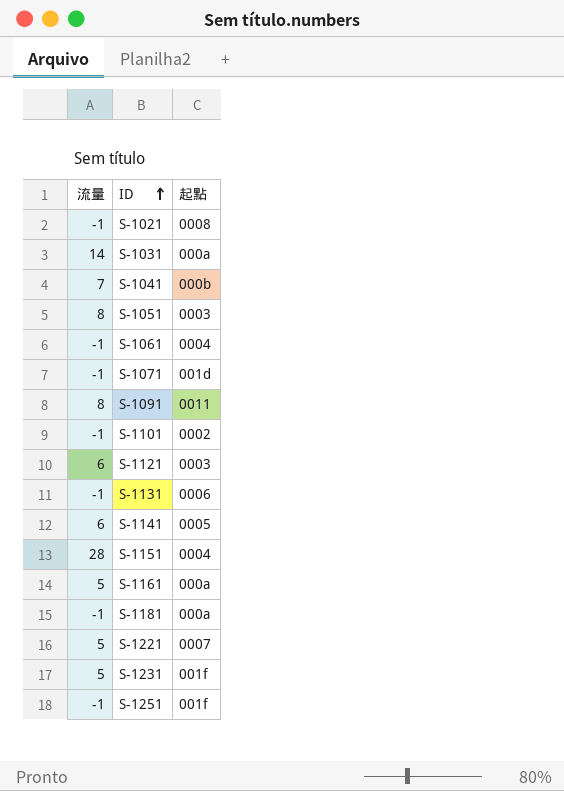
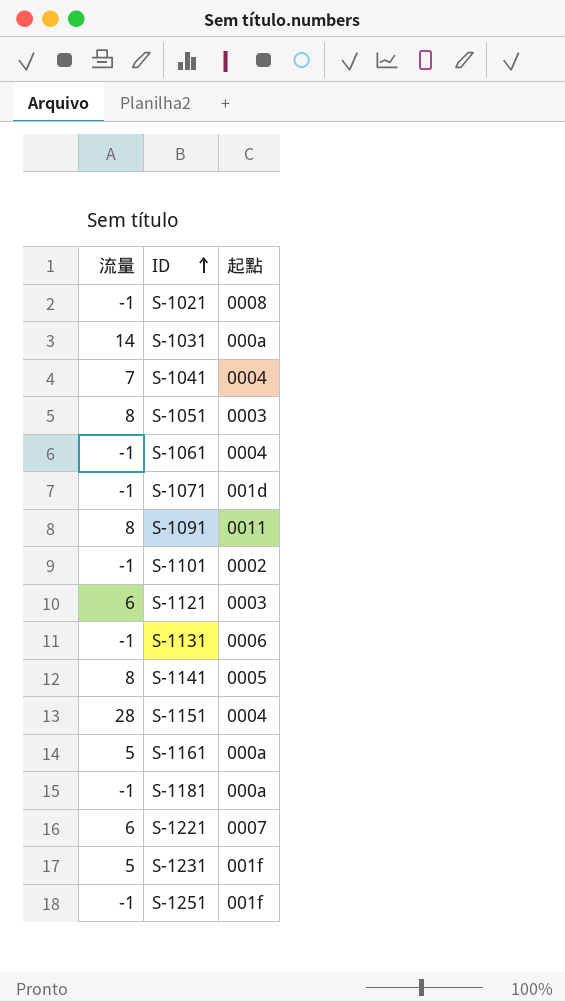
S-1041 | 起點: 000b -> 0004
S-1141 | 流量: 6 -> 8
S-1221 | 流量: 5 -> 6

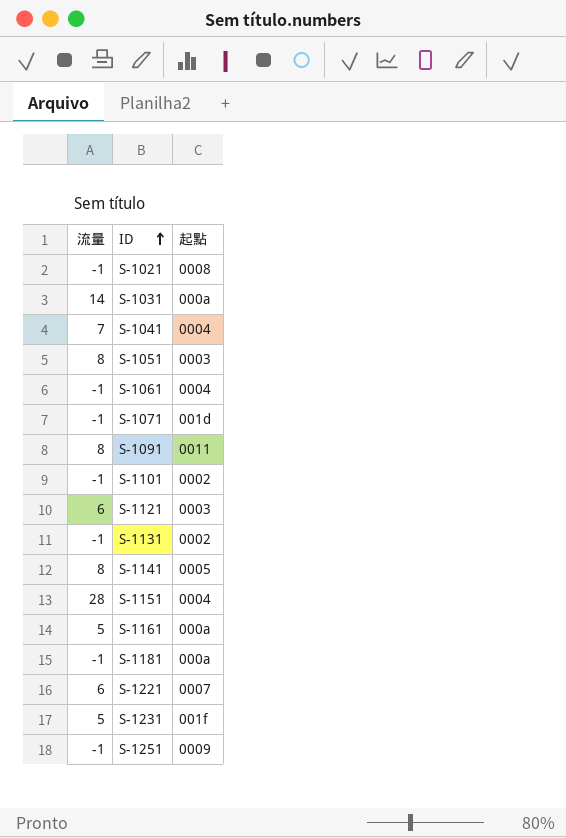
S-1131 | 起點: 0006 -> 0002
S-1251 | 起點: 001f -> 0009

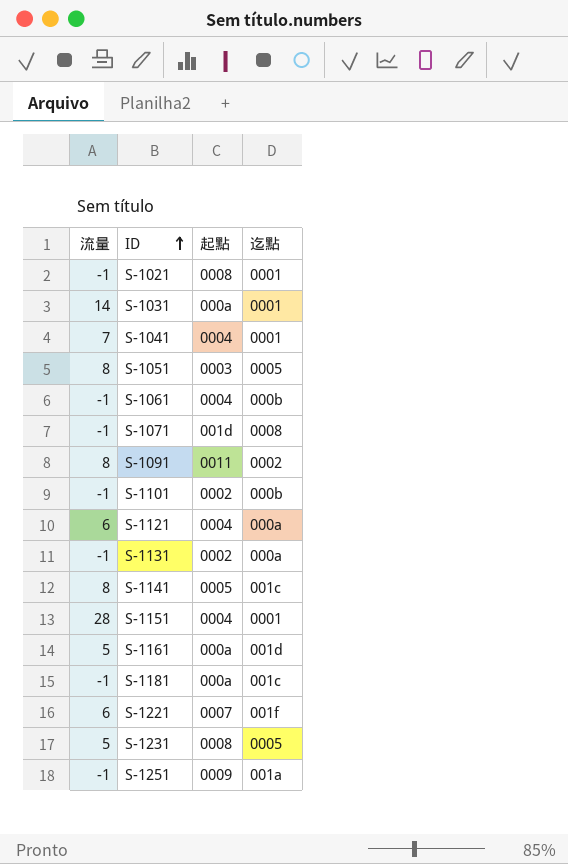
column 迄點 | position: none -> 4
S-1121 | 起點: 0003 -> 0004
S-1231 | 起點: 001f -> 0008

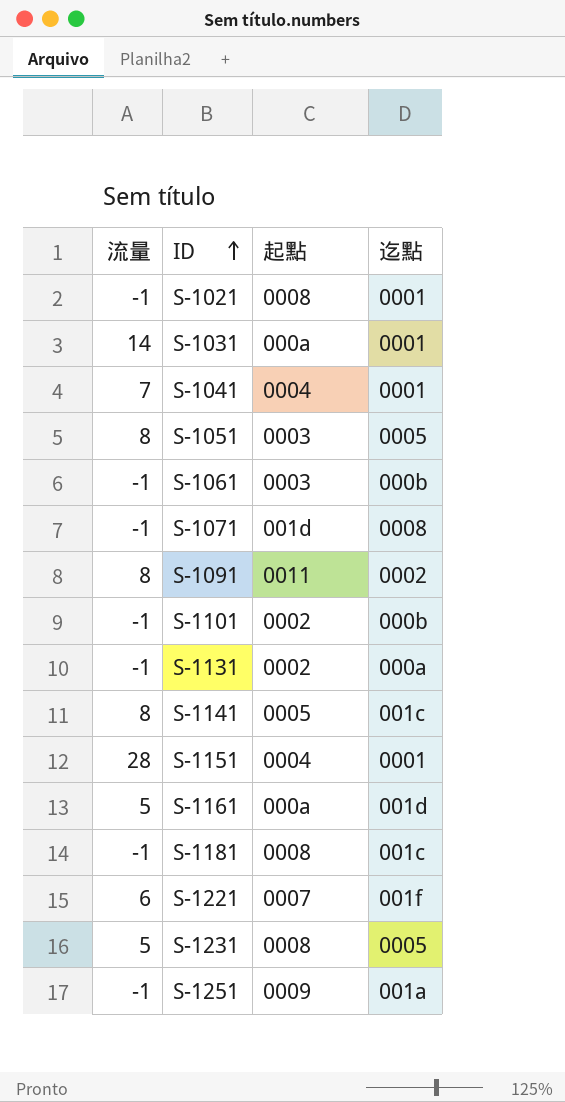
row S-1121: 6 | 0004 | 000a -> none
S-1061 | 起點: 0004 -> 0003
S-1181 | 起點: 000a -> 0008

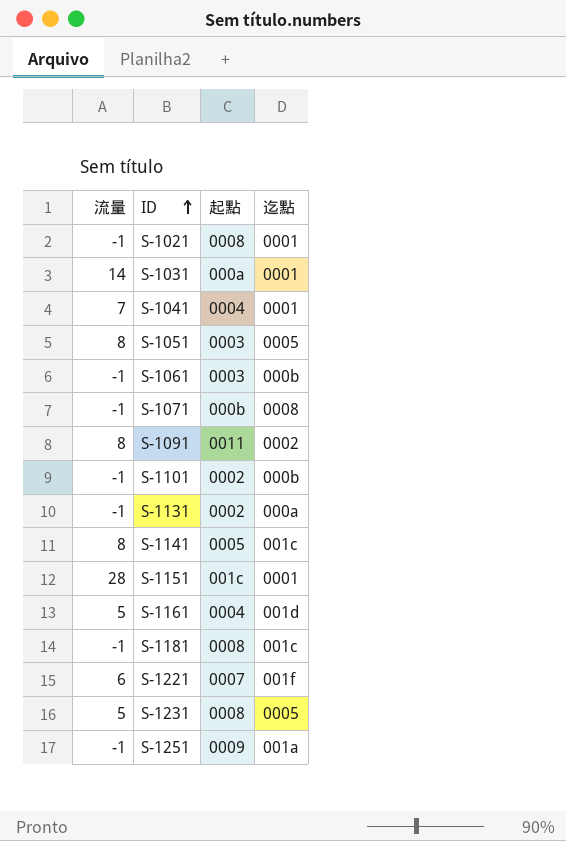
S-1071 | 起點: 001d -> 000b
S-1151 | 起點: 0004 -> 001c
S-1161 | 起點: 000a -> 0004

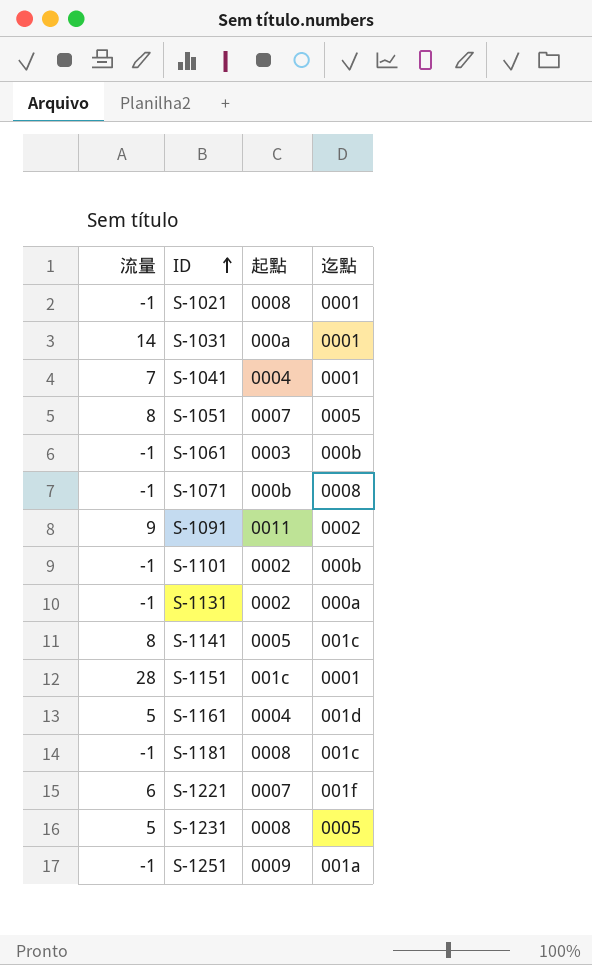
S-1051 | 起點: 0003 -> 0007
S-1091 | 流量: 8 -> 9

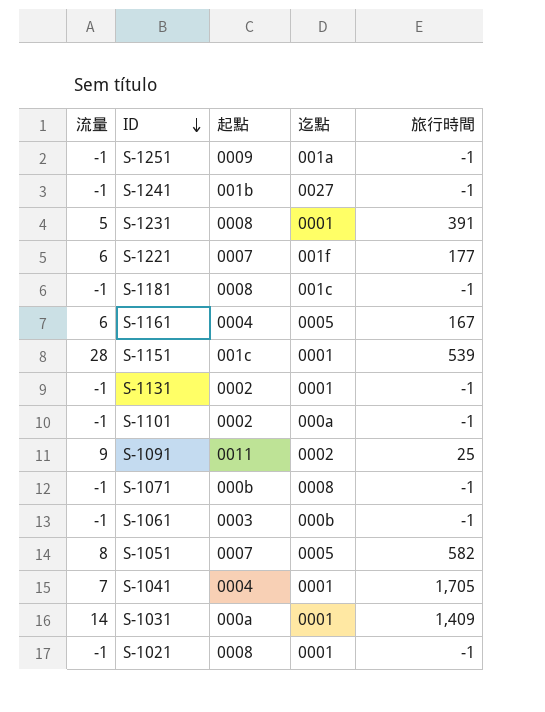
row order: ID ascending -> ID descending
column 旅行時間 | position: none -> 5
row S-1141: 8 | 0005 | 001c -> none
row S-1241: none -> -1 | 001b | 0027 | -1
S-1231 | 迄點: 0005 -> 0001
S-1161 | 流量: 5 -> 6
S-1161 | 迄點: 001d -> 0005
S-1131 | 迄點: 000a -> 0001
S-1101 | 迄點: 000b -> 000a

